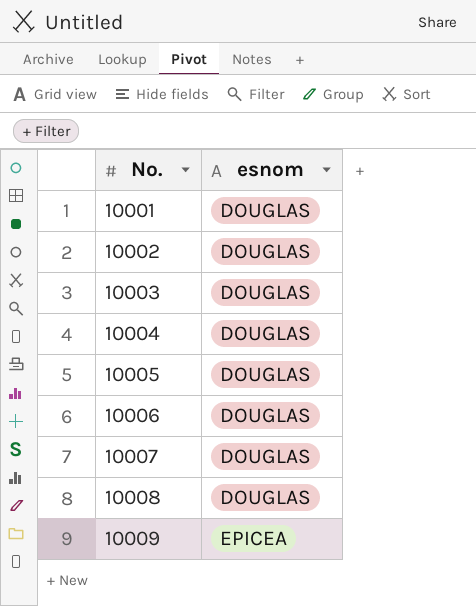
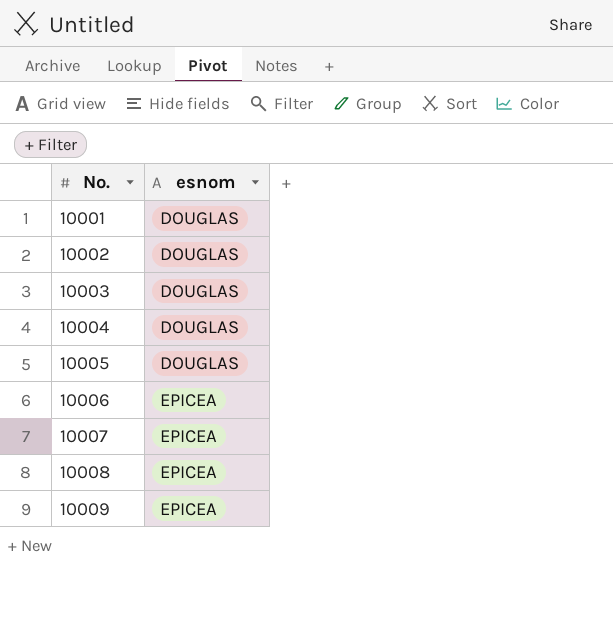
10006 | esnom: DOUGLAS -> EPICEA
10007 | esnom: DOUGLAS -> EPICEA
10008 | esnom: DOUGLAS -> EPICEA

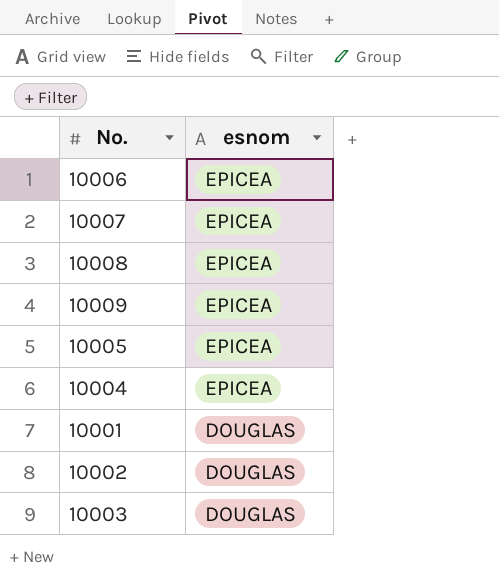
row order: No. ascending -> esnom descending
10005 | esnom: DOUGLAS -> EPICEA
10004 | esnom: DOUGLAS -> EPICEA

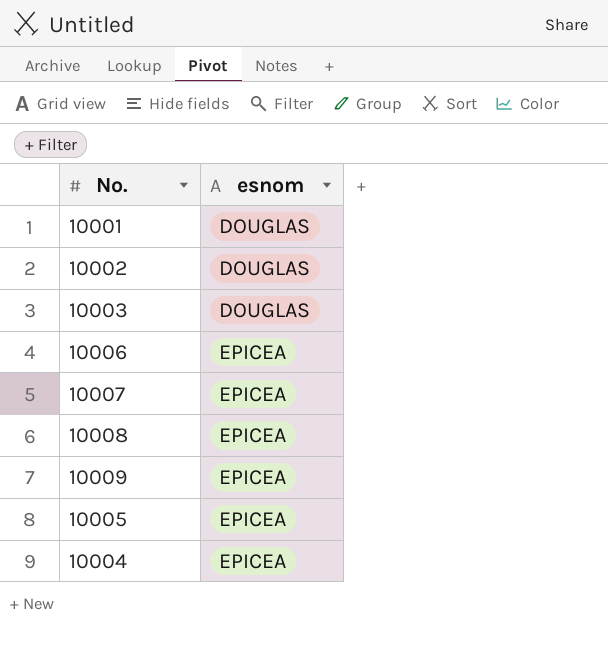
row order: esnom descending -> esnom ascending

